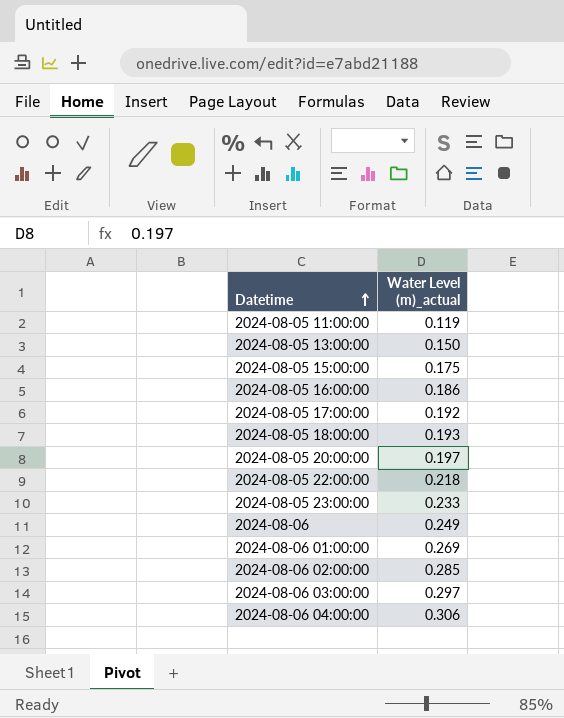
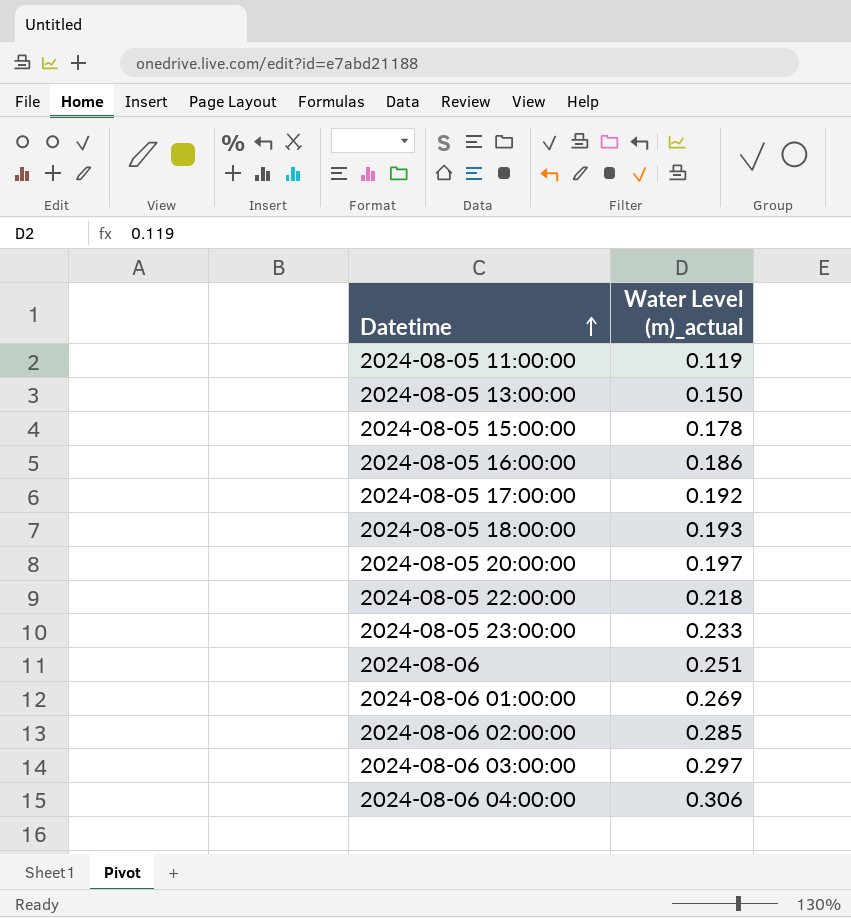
2024-08-05 15:00:00 | Water Level (m)_actual: 0.175 -> 0.178
2024-08-06 | Water Level (m)_actual: 0.249 -> 0.251

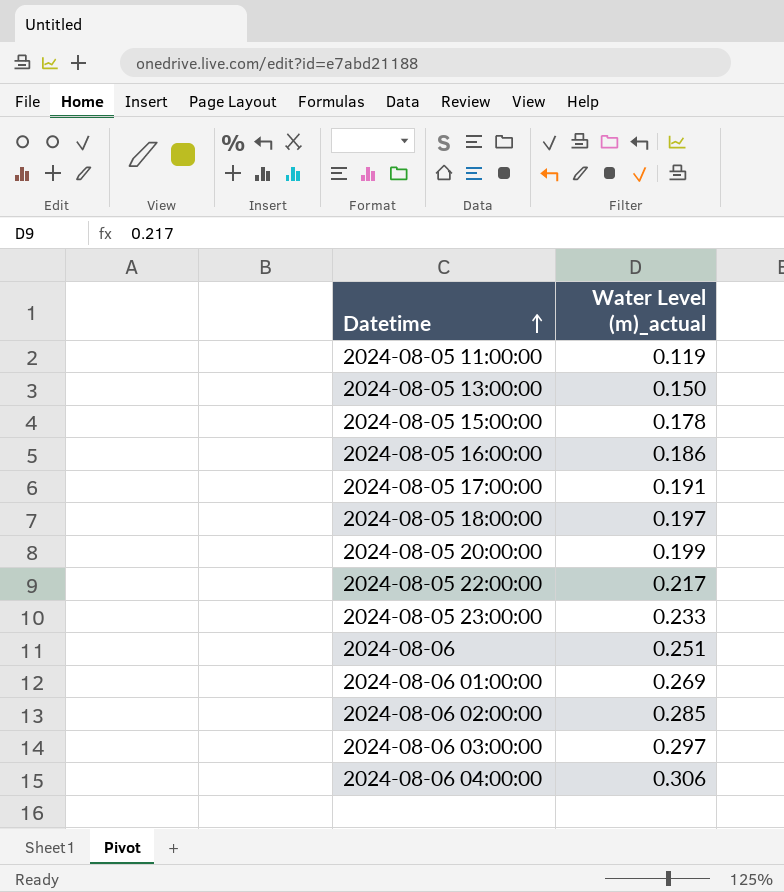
2024-08-05 17:00:00 | Water Level (m)_actual: 0.192 -> 0.191
2024-08-05 18:00:00 | Water Level (m)_actual: 0.193 -> 0.197
2024-08-05 20:00:00 | Water Level (m)_actual: 0.197 -> 0.199
2024-08-05 22:00:00 | Water Level (m)_actual: 0.218 -> 0.217

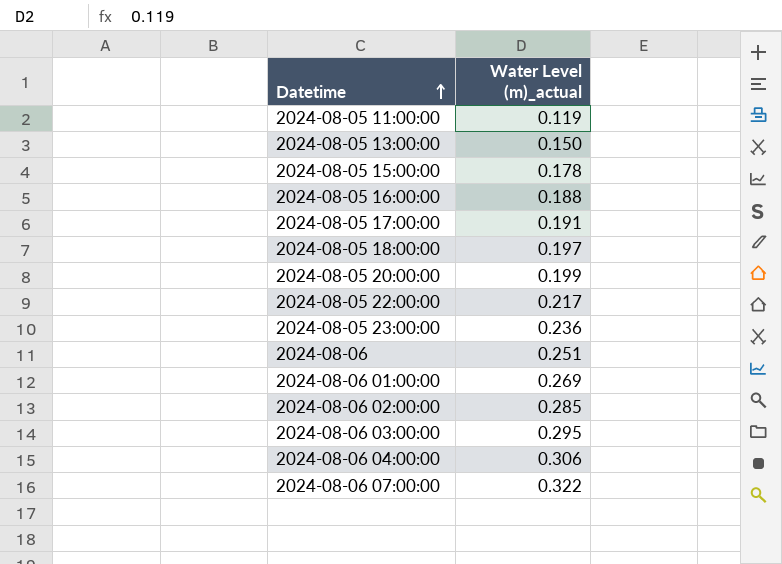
2024-08-05 16:00:00 | Water Level (m)_actual: 0.186 -> 0.188
2024-08-05 23:00:00 | Water Level (m)_actual: 0.233 -> 0.236
2024-08-06 03:00:00 | Water Level (m)_actual: 0.297 -> 0.295
row 2024-08-06 07:00:00: none -> 0.322

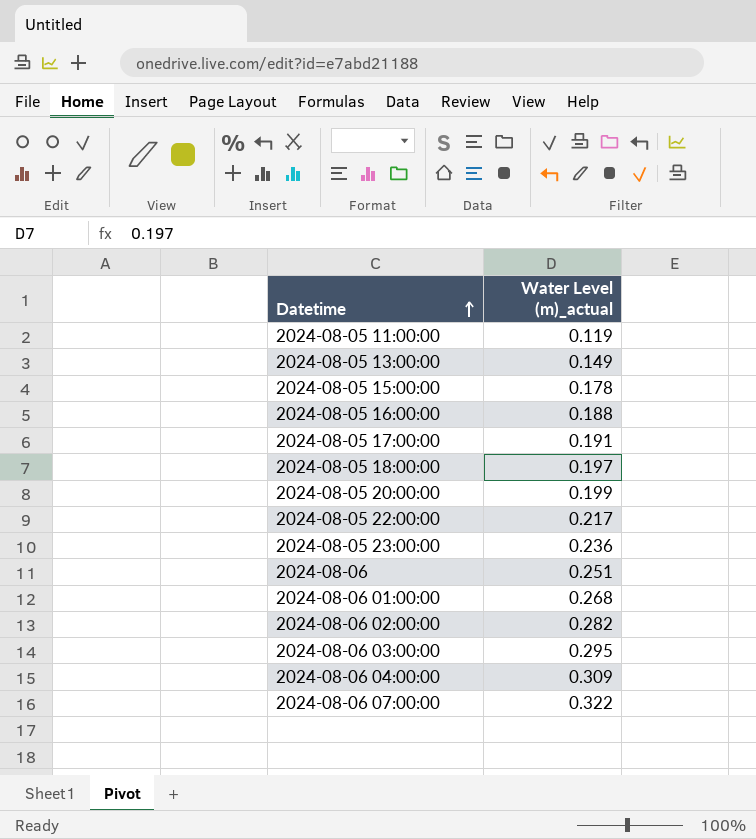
2024-08-05 13:00:00 | Water Level (m)_actual: 0.150 -> 0.149
2024-08-06 01:00:00 | Water Level (m)_actual: 0.269 -> 0.268
2024-08-06 02:00:00 | Water Level (m)_actual: 0.285 -> 0.282
2024-08-06 04:00:00 | Water Level (m)_actual: 0.306 -> 0.309

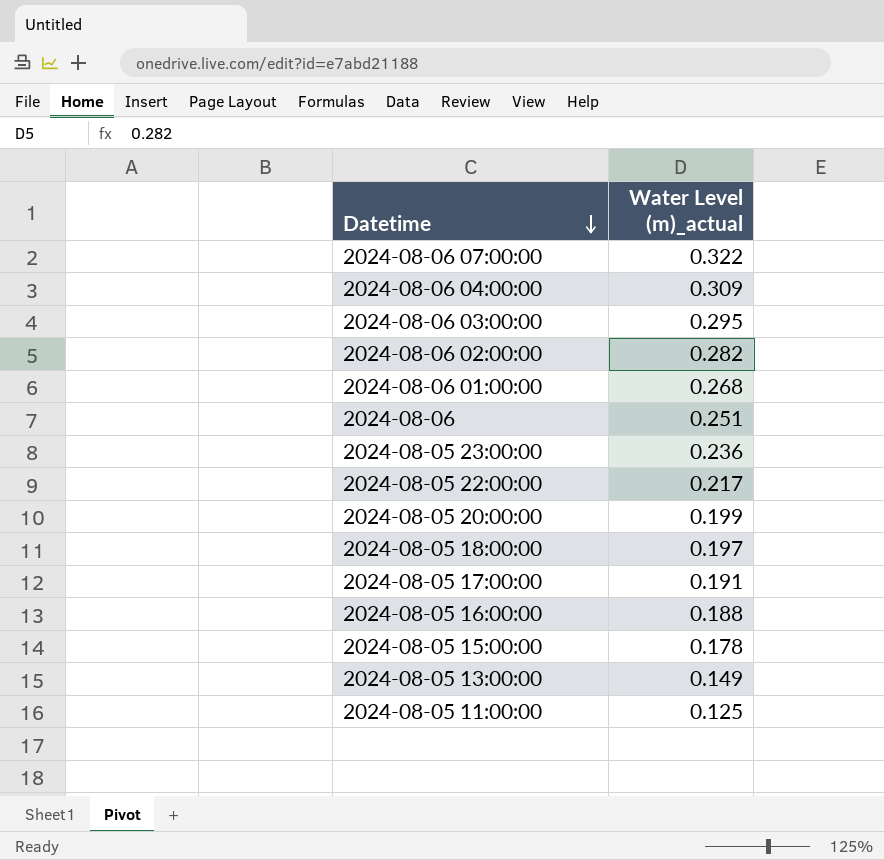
row order: Datetime ascending -> Datetime descending
2024-08-05 11:00:00 | Water Level (m)_actual: 0.119 -> 0.125

